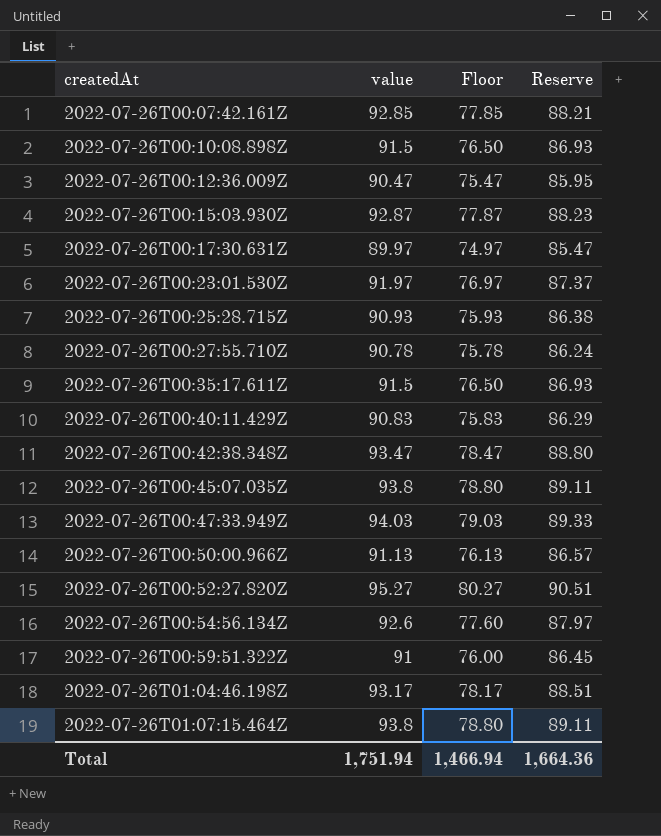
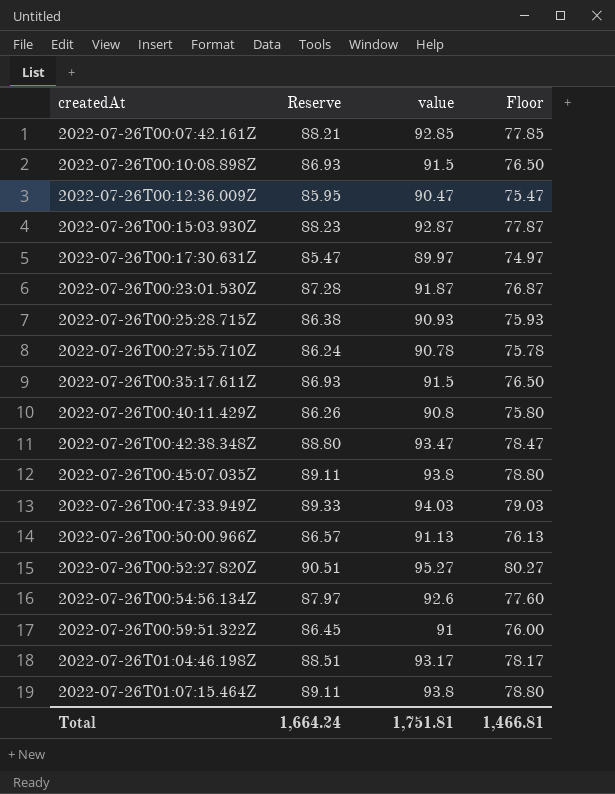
column Reserve | position: 4 -> 2
2022-07-26T00:23:01.530Z | Reserve: 87.37 -> 87.28
2022-07-26T00:23:01.530Z | value: 91.97 -> 91.87
2022-07-26T00:23:01.530Z | Floor: 76.97 -> 76.87
2022-07-26T00:40:11.429Z | Reserve: 86.29 -> 86.26
2022-07-26T00:40:11.429Z | value: 90.83 -> 90.8
2022-07-26T00:40:11.429Z | Floor: 75.83 -> 75.80
Total | Reserve: 1,664.36 -> 1,664.24
Total | value: 1,751.94 -> 1,751.81
Total | Floor: 1,466.94 -> 1,466.81

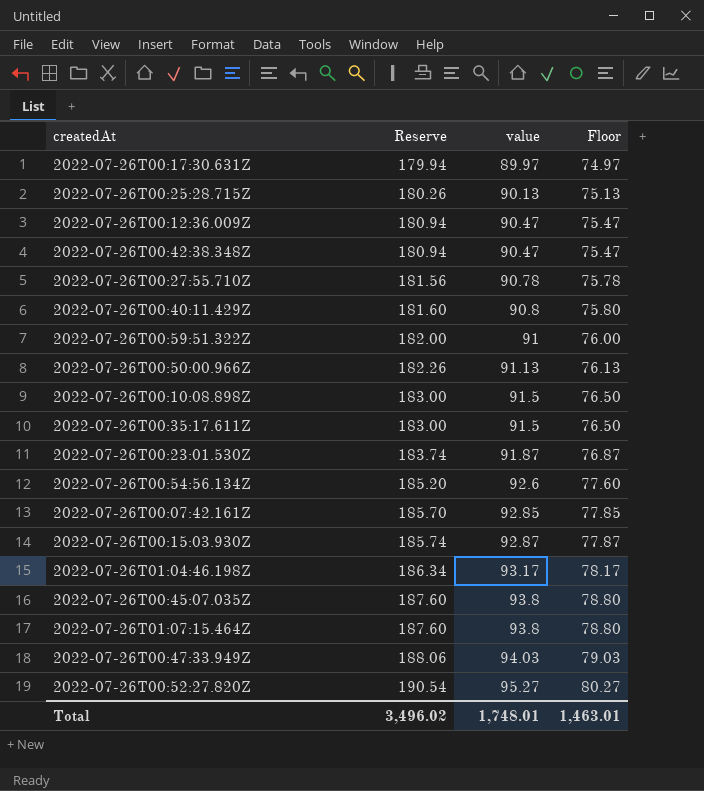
row order: createdAt ascending -> Reserve ascending
column Reserve | formula: [value] * 0.95 -> [value] * 2
2022-07-26T00:25:28.715Z | value: 90.93 -> 90.13
2022-07-26T00:25:28.715Z | Floor: 75.93 -> 75.13
2022-07-26T00:42:38.348Z | value: 93.47 -> 90.47
2022-07-26T00:42:38.348Z | Floor: 78.47 -> 75.47
Total | Reserve: 1,664.24 -> 3,496.02
Total | value: 1,751.81 -> 1,748.01
Total | Floor: 1,466.81 -> 1,463.01

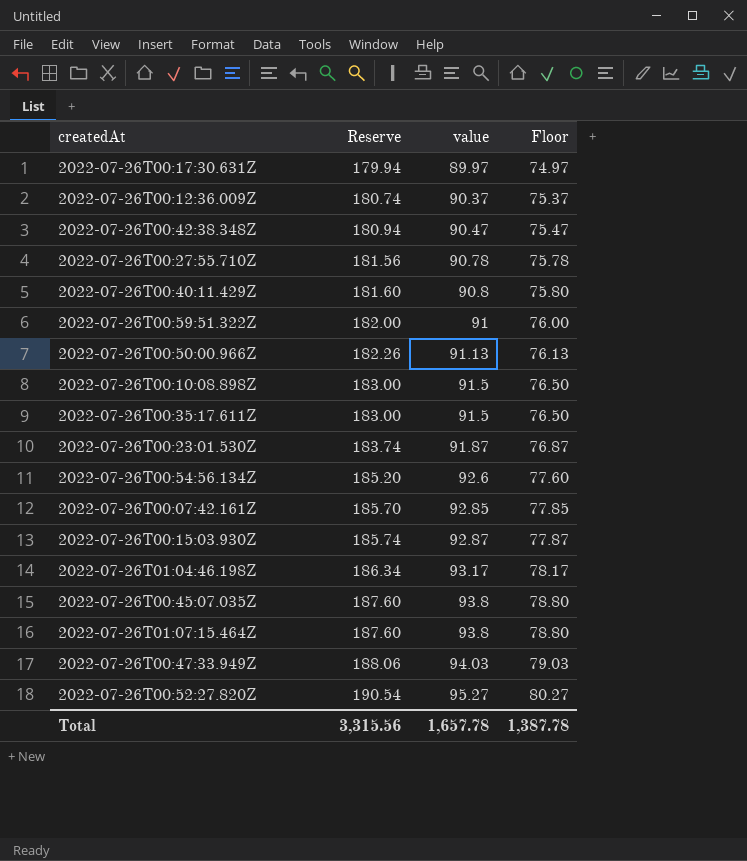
row 2022-07-26T00:25:28.715Z: 180.26 | 90.13 | 75.13 -> none
2022-07-26T00:12:36.009Z | Reserve: 180.94 -> 180.74
2022-07-26T00:12:36.009Z | value: 90.47 -> 90.37
2022-07-26T00:12:36.009Z | Floor: 75.47 -> 75.37
Total | Reserve: 3,496.02 -> 3,315.56
Total | value: 1,748.01 -> 1,657.78
Total | Floor: 1,463.01 -> 1,387.78

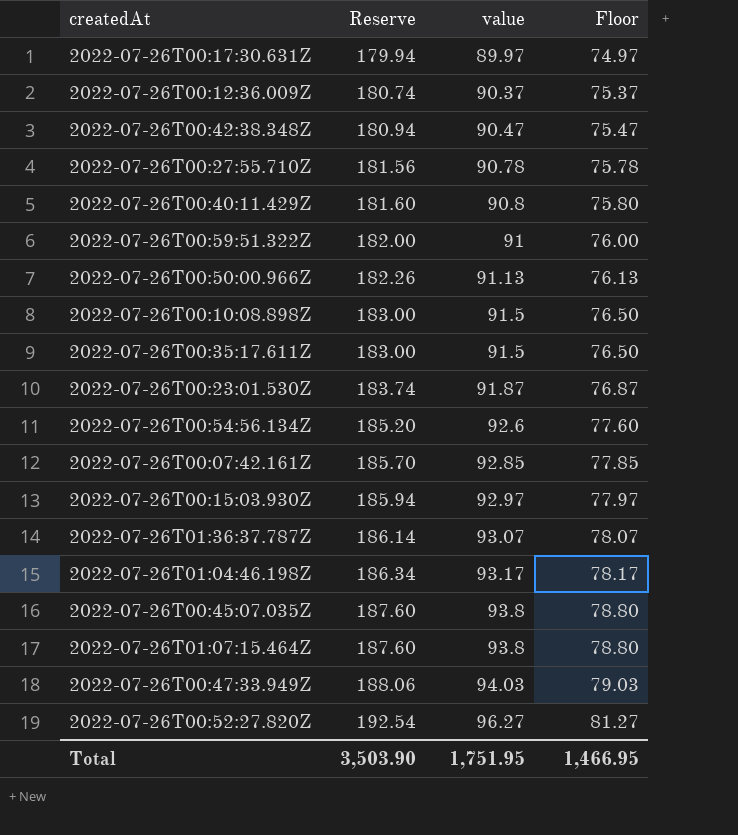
2022-07-26T00:15:03.930Z | Reserve: 185.74 -> 185.94
2022-07-26T00:15:03.930Z | value: 92.87 -> 92.97
2022-07-26T00:15:03.930Z | Floor: 77.87 -> 77.97
row 2022-07-26T01:36:37.787Z: none -> 186.14 | 93.07 | 78.07
2022-07-26T00:52:27.820Z | Reserve: 190.54 -> 192.54
2022-07-26T00:52:27.820Z | value: 95.27 -> 96.27
2022-07-26T00:52:27.820Z | Floor: 80.27 -> 81.27
Total | Reserve: 3,315.56 -> 3,503.90
Total | value: 1,657.78 -> 1,751.95
Total | Floor: 1,387.78 -> 1,466.95

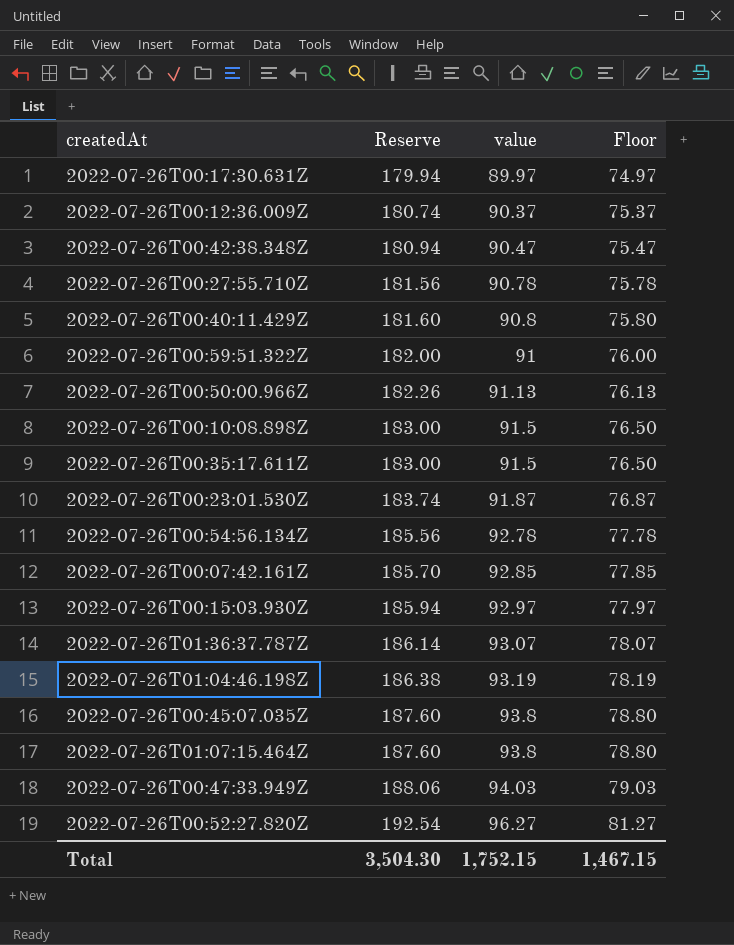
2022-07-26T00:54:56.134Z | Reserve: 185.20 -> 185.56
2022-07-26T00:54:56.134Z | value: 92.6 -> 92.78
2022-07-26T00:54:56.134Z | Floor: 77.60 -> 77.78
2022-07-26T01:04:46.198Z | Reserve: 186.34 -> 186.38
2022-07-26T01:04:46.198Z | value: 93.17 -> 93.19
2022-07-26T01:04:46.198Z | Floor: 78.17 -> 78.19
Total | Reserve: 3,503.90 -> 3,504.30
Total | value: 1,751.95 -> 1,752.15
Total | Floor: 1,466.95 -> 1,467.15

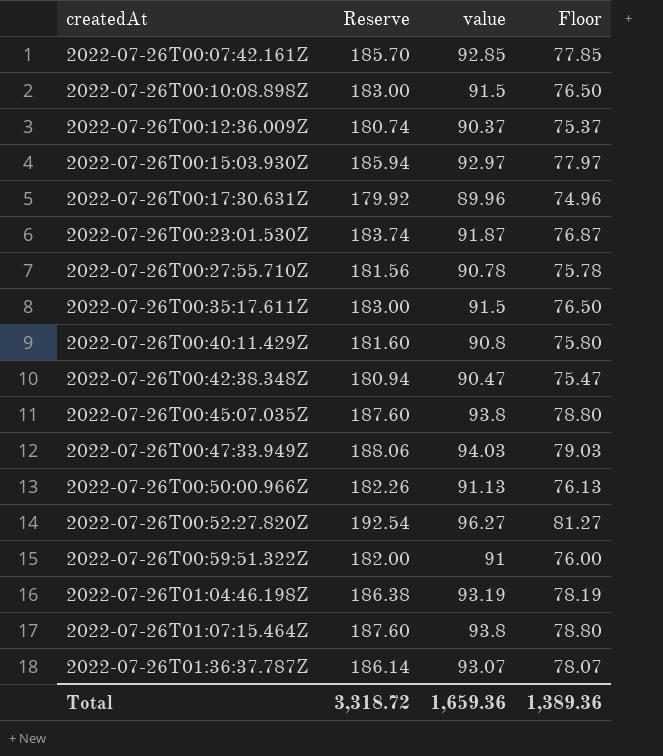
row order: Reserve ascending -> createdAt ascending
row 2022-07-26T00:54:56.134Z: 185.56 | 92.78 | 77.78 -> none
2022-07-26T00:17:30.631Z | Reserve: 179.94 -> 179.92
2022-07-26T00:17:30.631Z | value: 89.97 -> 89.96
2022-07-26T00:17:30.631Z | Floor: 74.97 -> 74.96
Total | Reserve: 3,504.30 -> 3,318.72
Total | value: 1,752.15 -> 1,659.36
Total | Floor: 1,467.15 -> 1,389.36

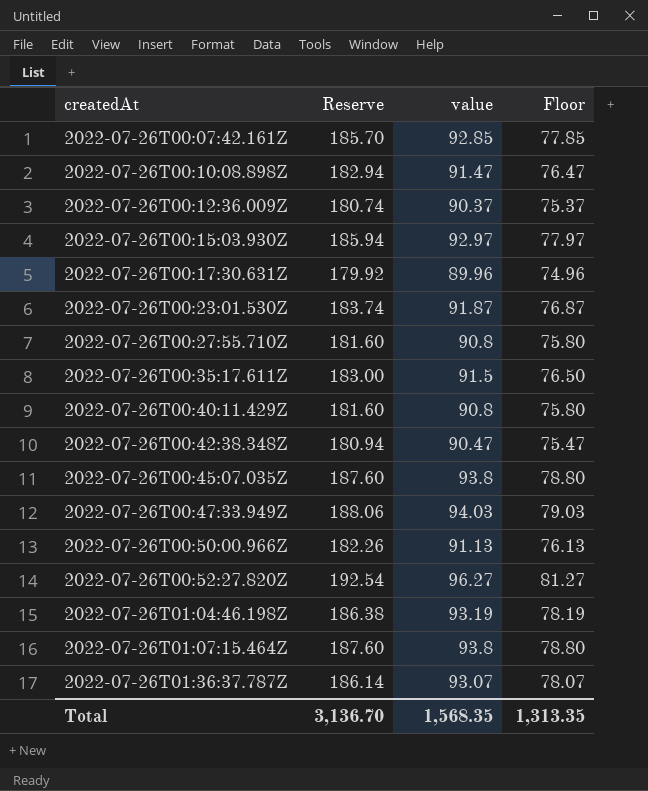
row 2022-07-26T00:59:51.322Z: 182.00 | 91 | 76.00 -> none
2022-07-26T00:10:08.898Z | Reserve: 183.00 -> 182.94
2022-07-26T00:10:08.898Z | value: 91.5 -> 91.47
2022-07-26T00:10:08.898Z | Floor: 76.50 -> 76.47
2022-07-26T00:27:55.710Z | Reserve: 181.56 -> 181.60
2022-07-26T00:27:55.710Z | value: 90.78 -> 90.8
2022-07-26T00:27:55.710Z | Floor: 75.78 -> 75.80
Total | Reserve: 3,318.72 -> 3,136.70
Total | value: 1,659.36 -> 1,568.35
Total | Floor: 1,389.36 -> 1,313.35

